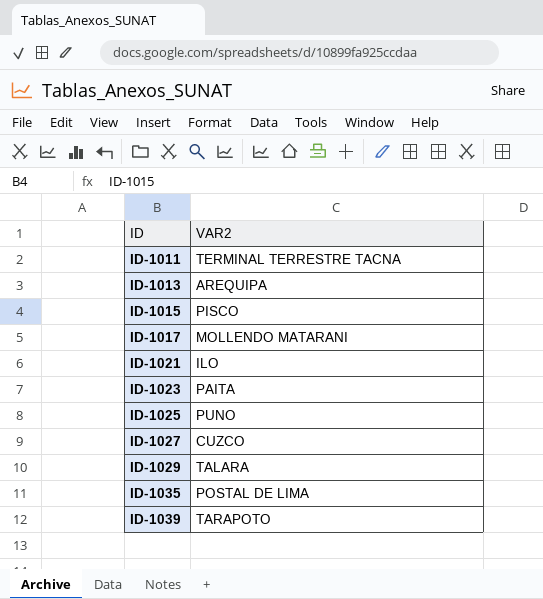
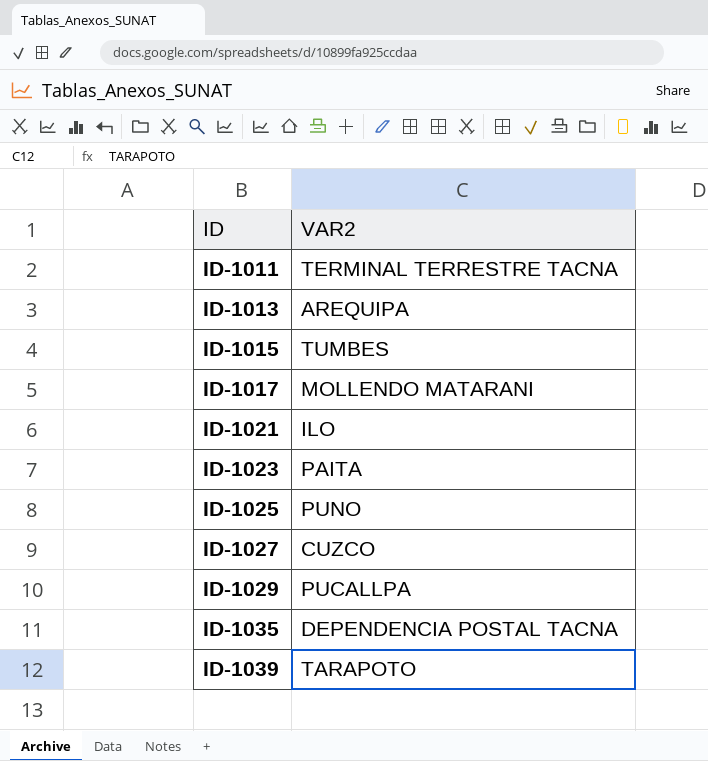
ID-1015 | VAR2: PISCO -> TUMBES
ID-1029 | VAR2: TALARA -> PUCALLPA
ID-1035 | VAR2: POSTAL DE LIMA -> DEPENDENCIA POSTAL TACNA

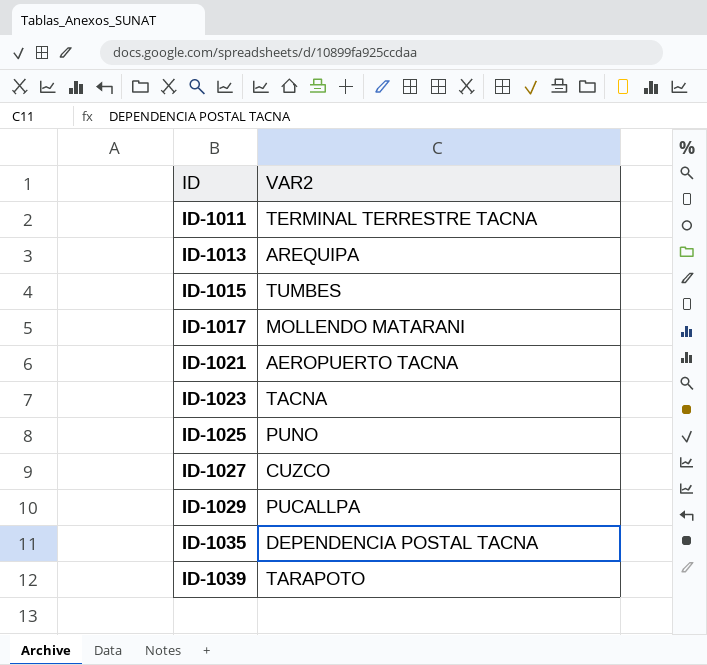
ID-1021 | VAR2: ILO -> AEROPUERTO TACNA
ID-1023 | VAR2: PAITA -> TACNA

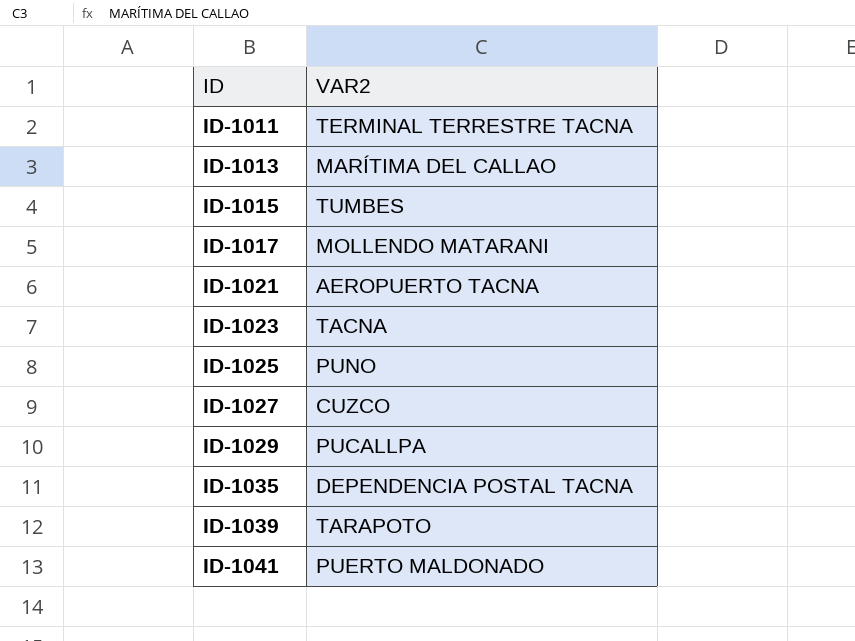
ID-1013 | VAR2: AREQUIPA -> MARÍTIMA DEL CALLAO
row ID-1041: none -> PUERTO MALDONADO

